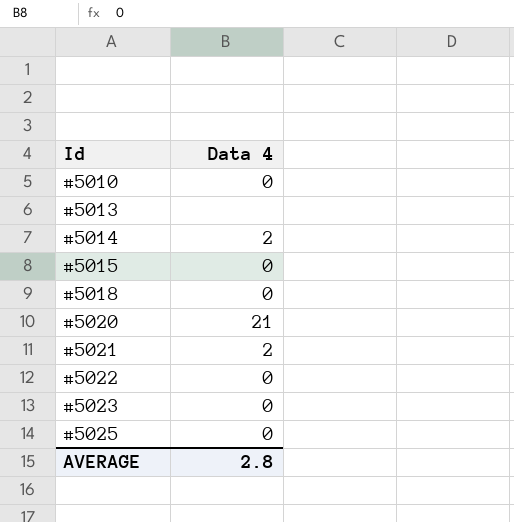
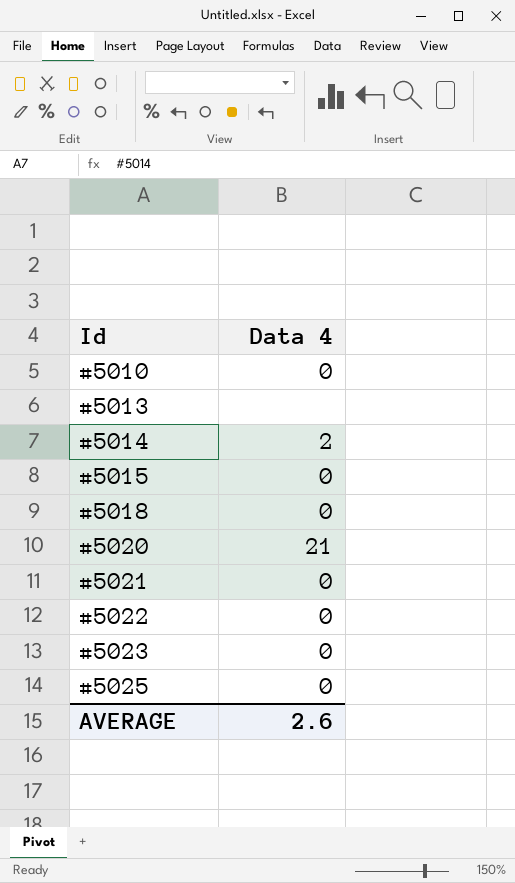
#5021 | Data 4: 2 -> 0
AVERAGE | Data 4: 2.8 -> 2.6

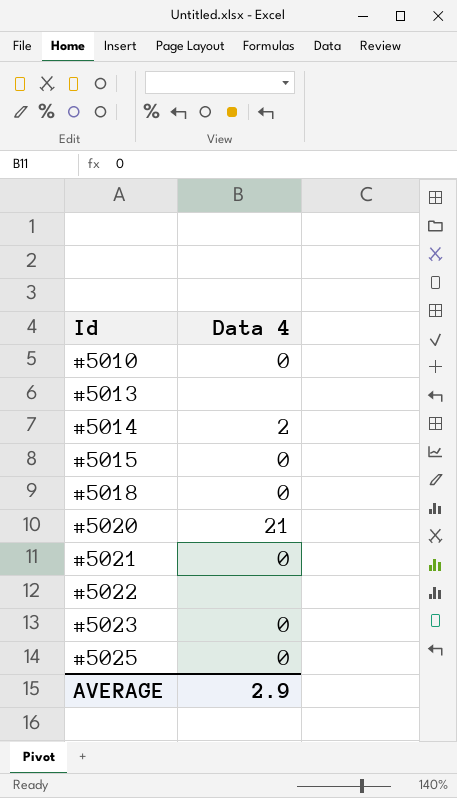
#5022 | Data 4: 0 -> none
AVERAGE | Data 4: 2.6 -> 2.9

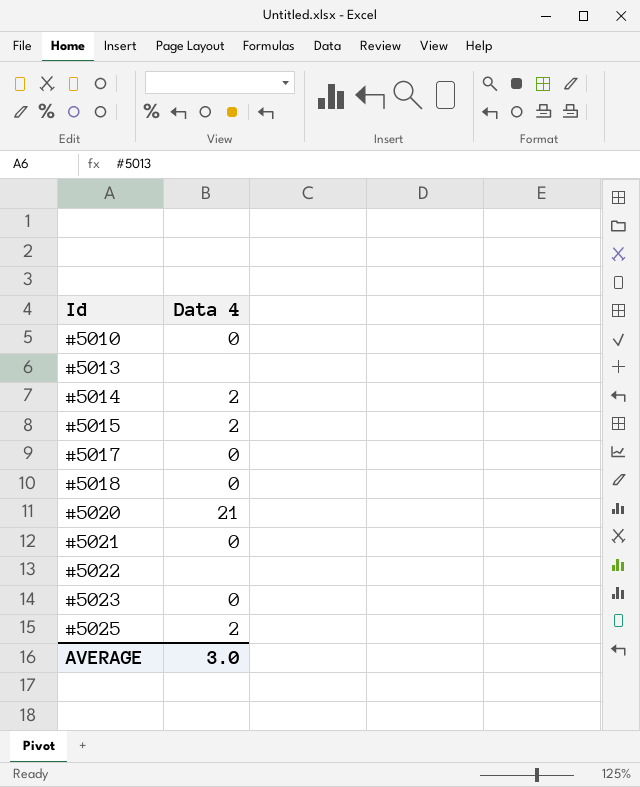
#5015 | Data 4: 0 -> 2
row #5017: none -> 0
#5025 | Data 4: 0 -> 2
AVERAGE | Data 4: 2.9 -> 3.0

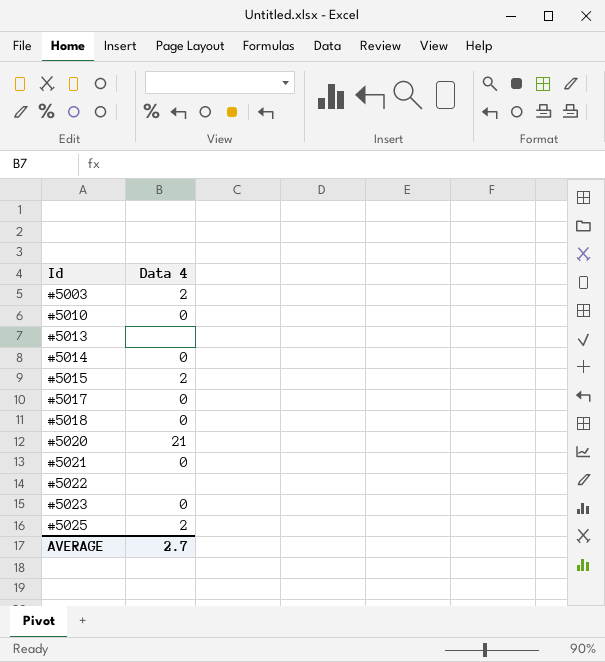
row #5003: none -> 2
#5014 | Data 4: 2 -> 0
AVERAGE | Data 4: 3.0 -> 2.7

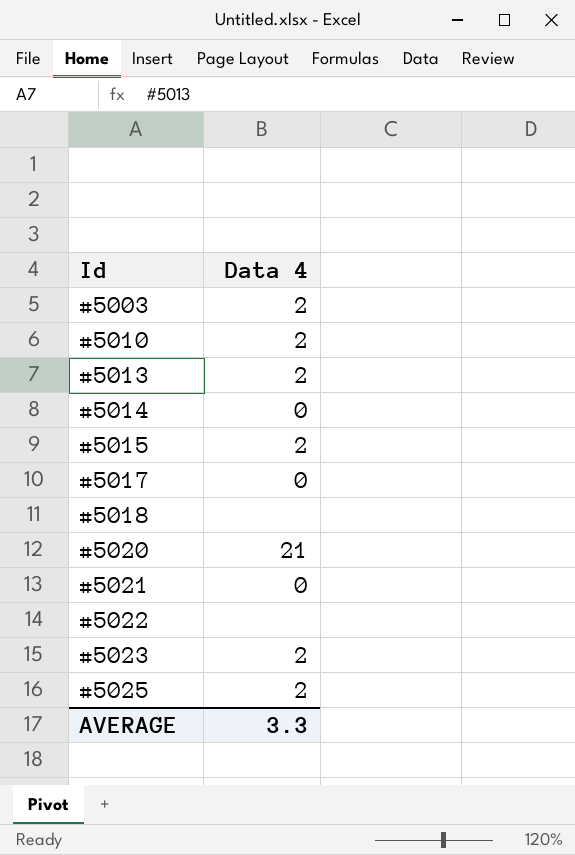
#5010 | Data 4: 0 -> 2
#5013 | Data 4: none -> 2
#5018 | Data 4: 0 -> none
#5023 | Data 4: 0 -> 2
AVERAGE | Data 4: 2.7 -> 3.3

